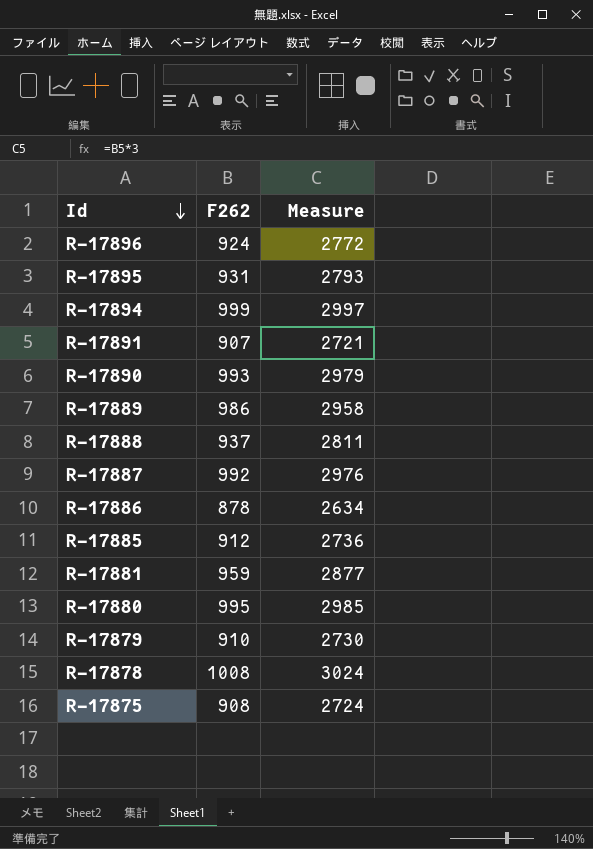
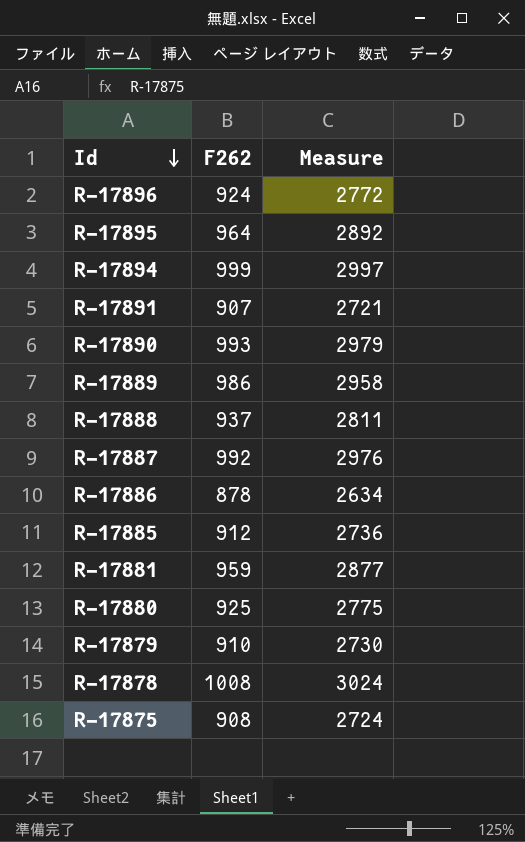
R-17895 | F262: 931 -> 964
R-17895 | Measure: 2793 -> 2892
R-17880 | F262: 995 -> 925
R-17880 | Measure: 2985 -> 2775

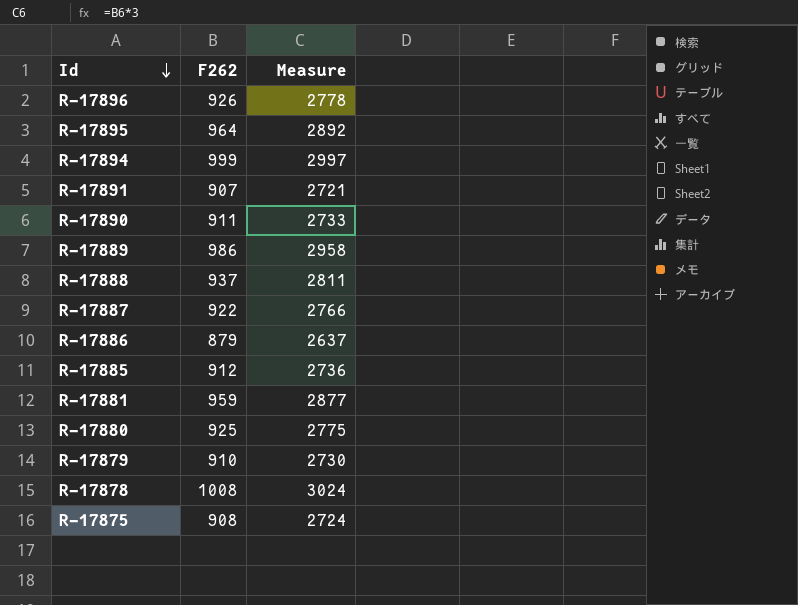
R-17896 | F262: 924 -> 926
R-17896 | Measure: 2772 -> 2778
R-17890 | F262: 993 -> 911
R-17890 | Measure: 2979 -> 2733
R-17887 | F262: 992 -> 922
R-17887 | Measure: 2976 -> 2766
R-17886 | F262: 878 -> 879
R-17886 | Measure: 2634 -> 2637

